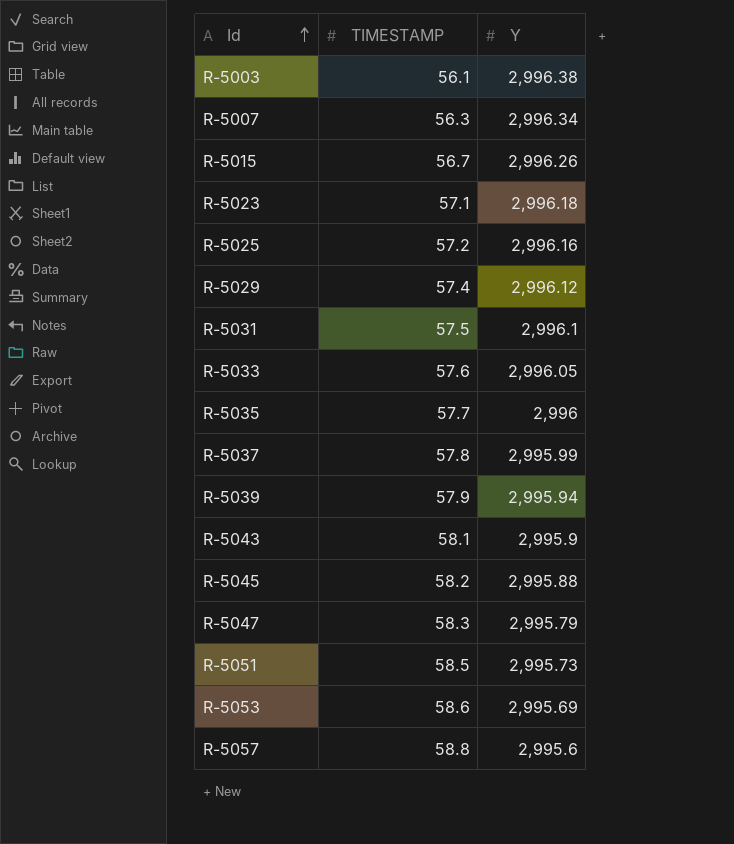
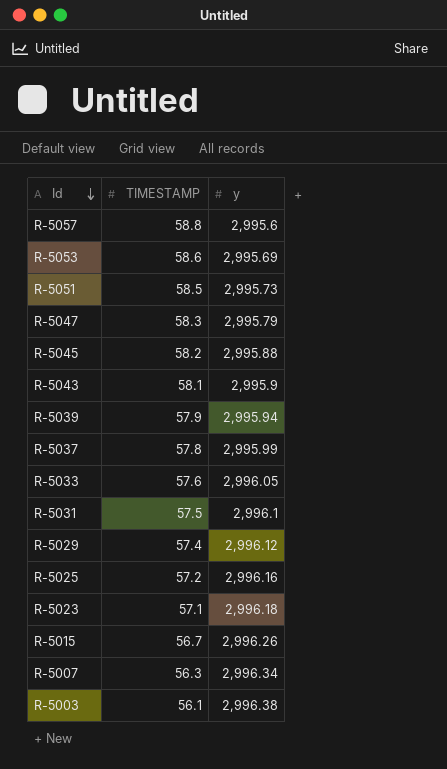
row order: Id ascending -> Id descending
column name: Y -> y
row R-5035: 57.7 | 2,996 -> none

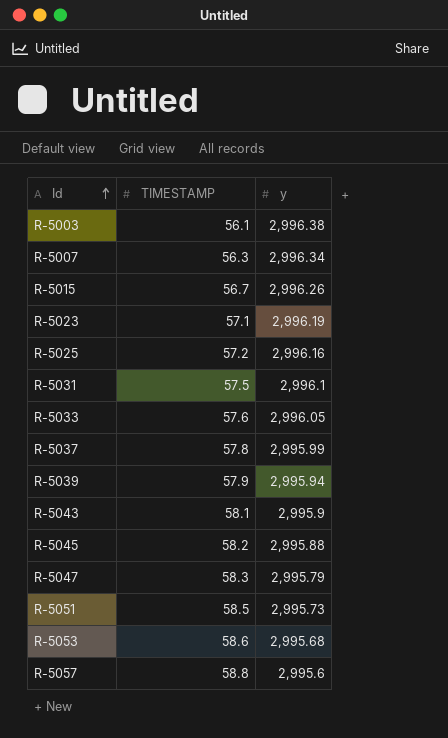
row order: Id descending -> Id ascending
row R-5029: 57.4 | 2,996.12 -> none
R-5023 | y: 2,996.18 -> 2,996.19
R-5053 | y: 2,995.69 -> 2,995.68

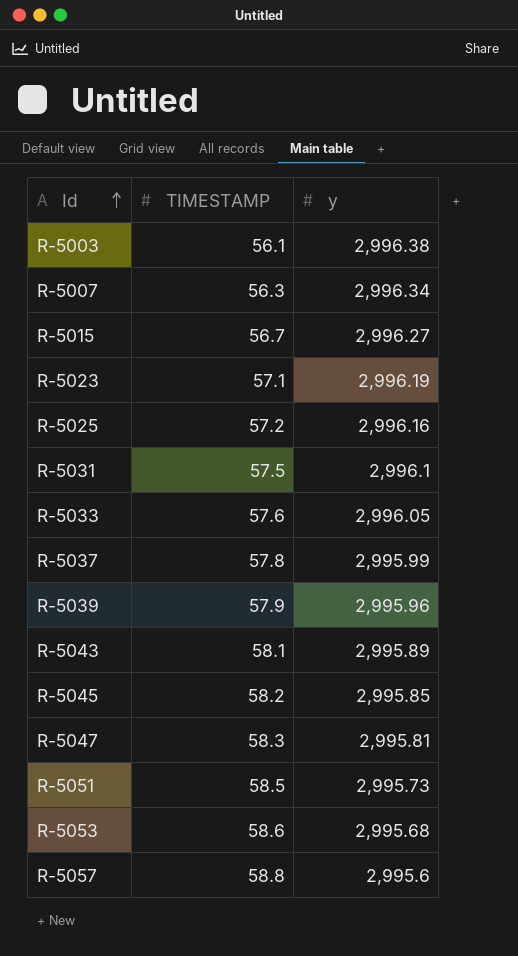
R-5015 | y: 2,996.26 -> 2,996.27
R-5039 | y: 2,995.94 -> 2,995.96
R-5043 | y: 2,995.9 -> 2,995.89
R-5045 | y: 2,995.88 -> 2,995.85
R-5047 | y: 2,995.79 -> 2,995.81

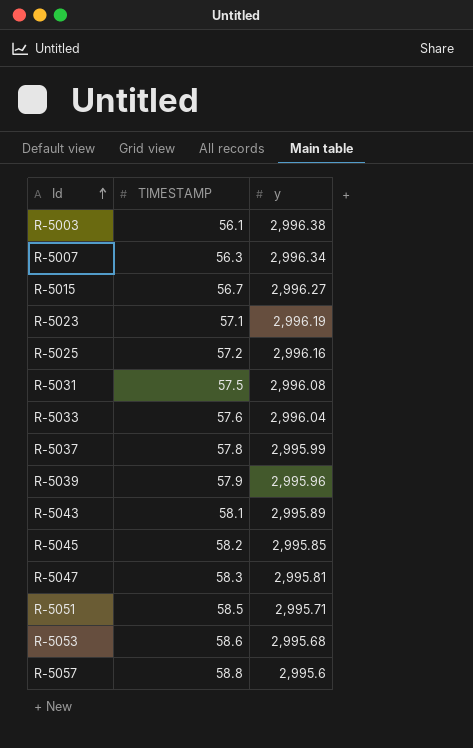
R-5031 | y: 2,996.1 -> 2,996.08
R-5033 | y: 2,996.05 -> 2,996.04
R-5051 | y: 2,995.73 -> 2,995.71

